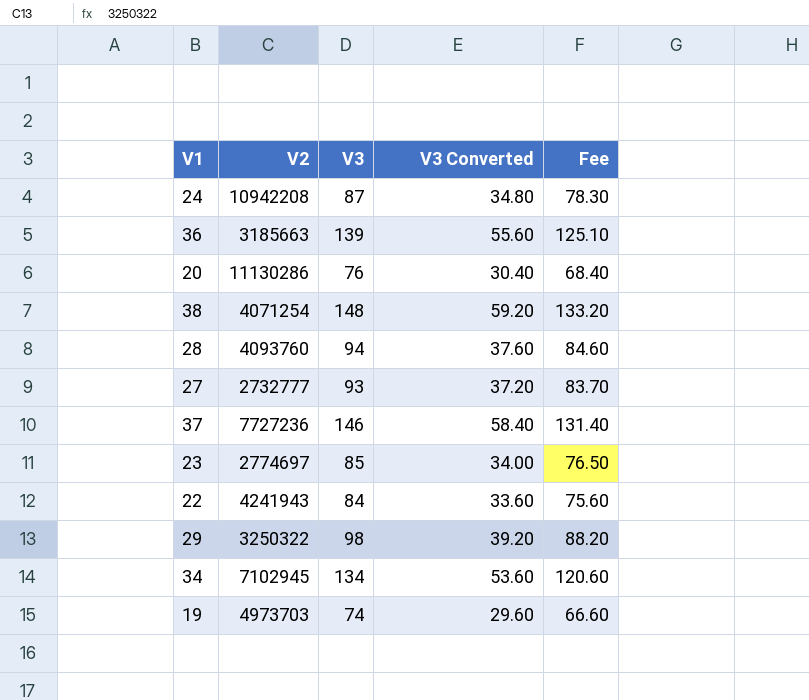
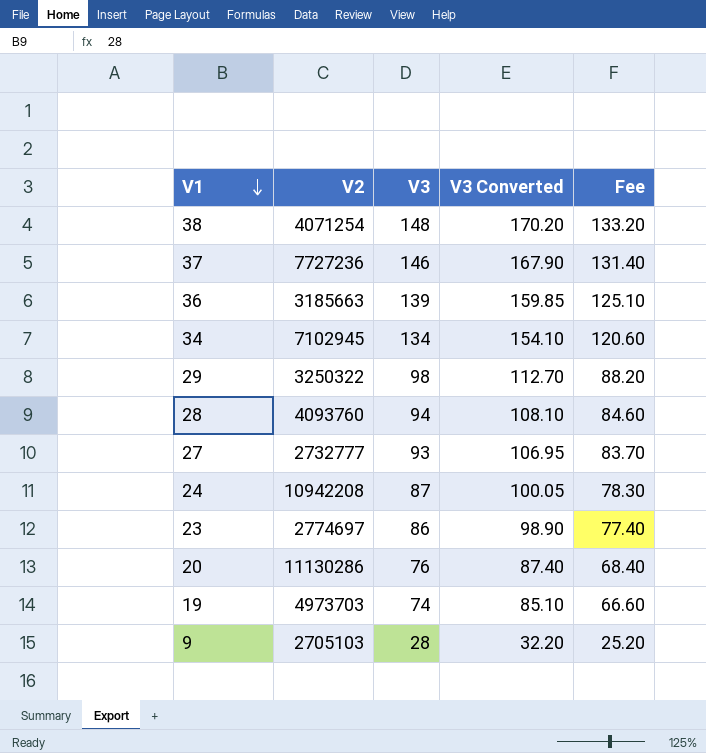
row order: none -> V1 descending
column V3 Converted | formula: [V3] * 0.4 -> [V3] * 1.15
row 22: 4241943 | 84 | 33.60 | 75.60 -> none
23 | V3: 85 -> 86
23 | Fee: 76.50 -> 77.40
row 9: none -> 2705103 | 28 | 32.20 | 25.20

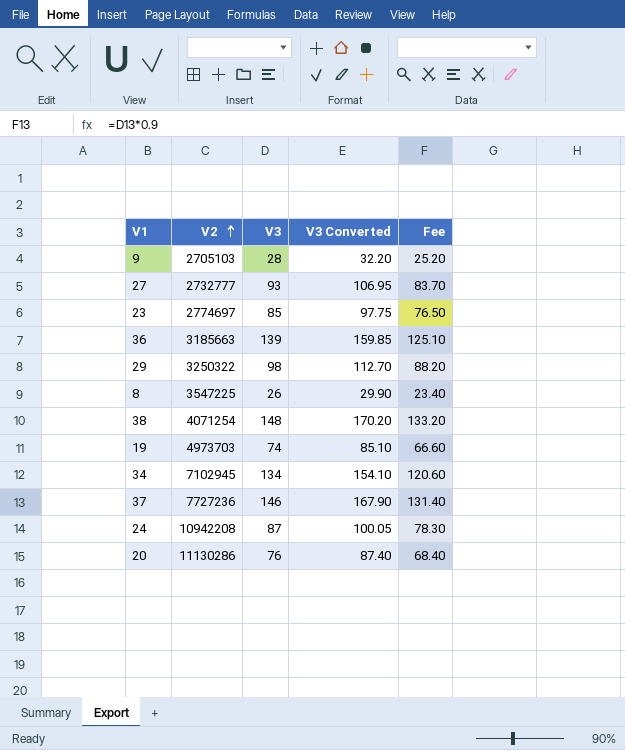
row order: V1 descending -> V2 ascending
row 28: 4093760 | 94 | 108.10 | 84.60 -> none
23 | V3: 86 -> 85
23 | V3 Converted: 98.90 -> 97.75
23 | Fee: 77.40 -> 76.50
row 8: none -> 3547225 | 26 | 29.90 | 23.40

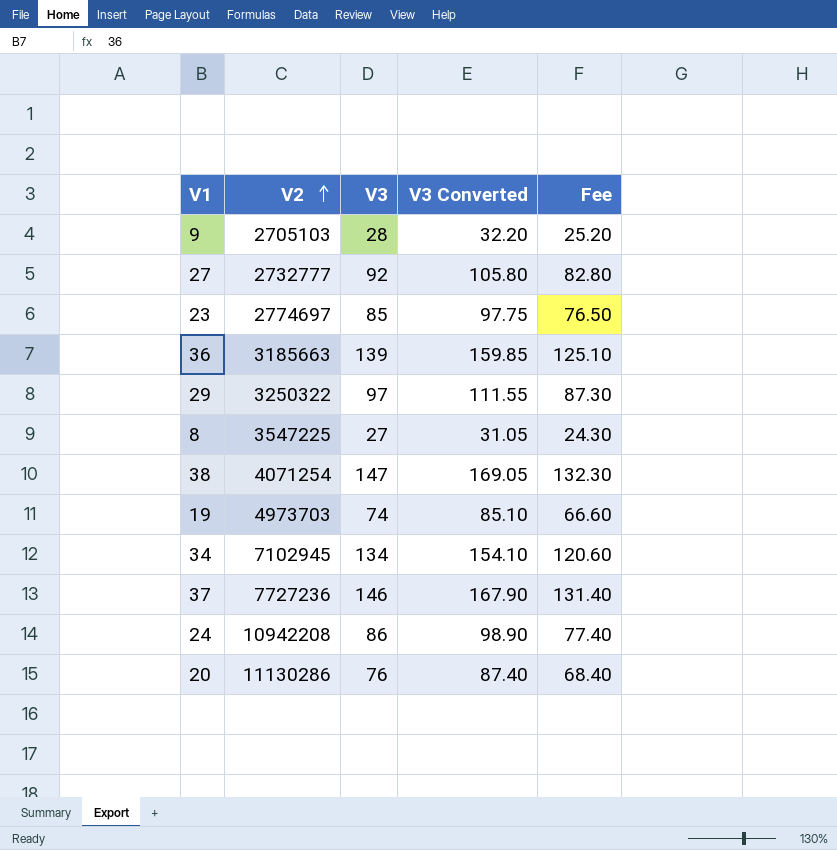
27 | V3: 93 -> 92
27 | V3 Converted: 106.95 -> 105.80
27 | Fee: 83.70 -> 82.80
29 | V3: 98 -> 97
29 | V3 Converted: 112.70 -> 111.55
29 | Fee: 88.20 -> 87.30
8 | V3: 26 -> 27
8 | V3 Converted: 29.90 -> 31.05
8 | Fee: 23.40 -> 24.30
38 | V3: 148 -> 147
38 | V3 Converted: 170.20 -> 169.05
38 | Fee: 133.20 -> 132.30
24 | V3: 87 -> 86
24 | V3 Converted: 100.05 -> 98.90
24 | Fee: 78.30 -> 77.40

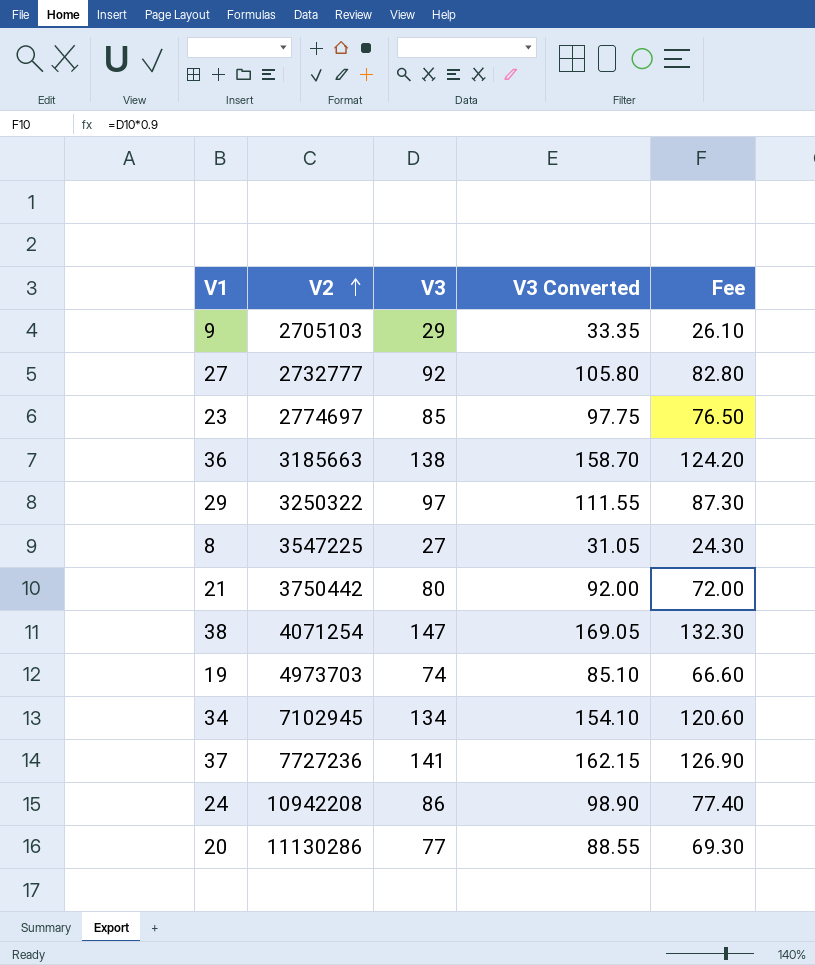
9 | V3: 28 -> 29
9 | V3 Converted: 32.20 -> 33.35
9 | Fee: 25.20 -> 26.10
36 | V3: 139 -> 138
36 | V3 Converted: 159.85 -> 158.70
36 | Fee: 125.10 -> 124.20
row 21: none -> 3750442 | 80 | 92.00 | 72.00
37 | V3: 146 -> 141
37 | V3 Converted: 167.90 -> 162.15
37 | Fee: 131.40 -> 126.90
20 | V3: 76 -> 77
20 | V3 Converted: 87.40 -> 88.55
20 | Fee: 68.40 -> 69.30

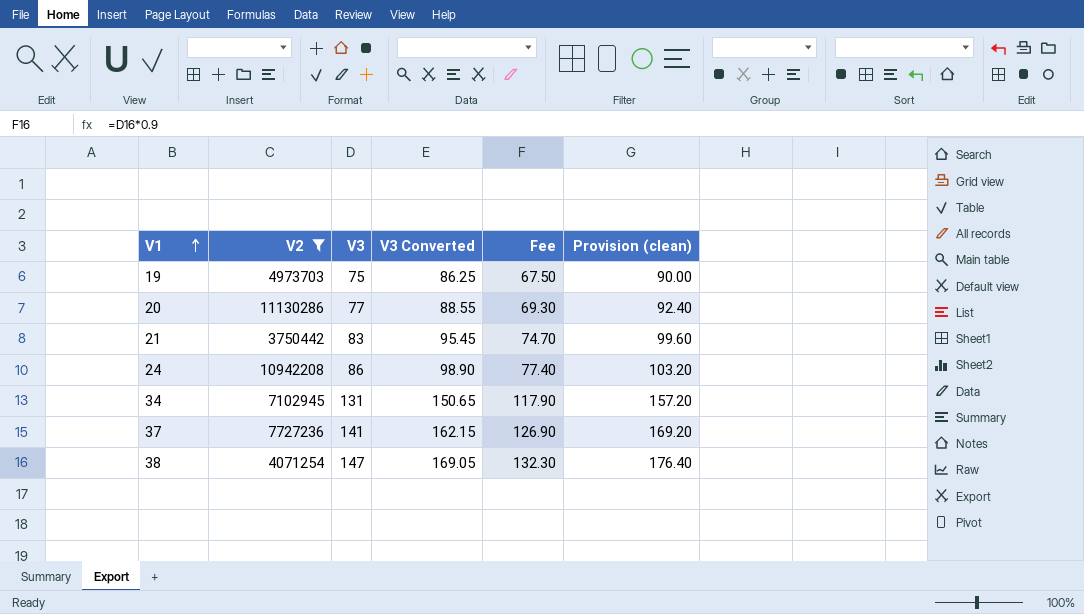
filter: none -> V2 >= 3750442
row order: V2 ascending -> V1 ascending
column Provision (clean) | formula: none -> [V3] * 1.2
19 | V3: 74 -> 75
19 | V3 Converted: 85.10 -> 86.25
19 | Fee: 66.60 -> 67.50
21 | V3: 80 -> 83
21 | V3 Converted: 92.00 -> 95.45
21 | Fee: 72.00 -> 74.70
34 | V3: 134 -> 131
34 | V3 Converted: 154.10 -> 150.65
34 | Fee: 120.60 -> 117.90

